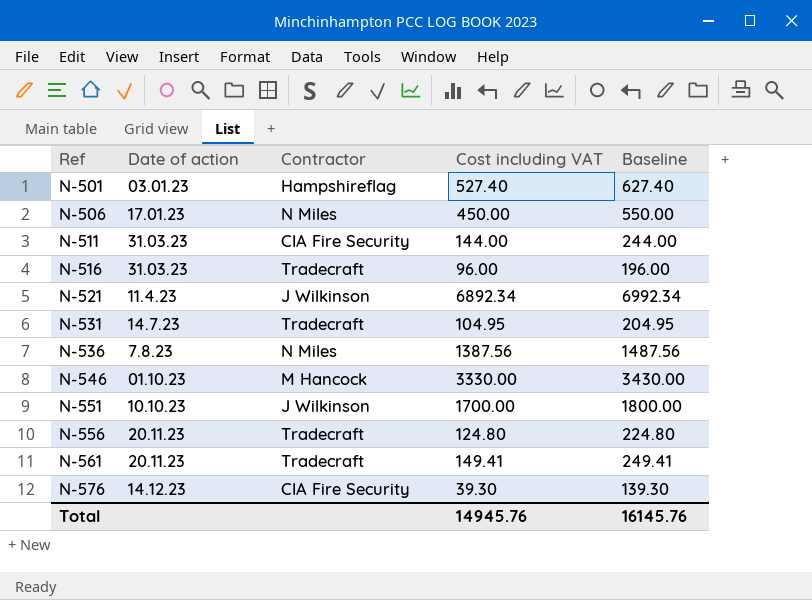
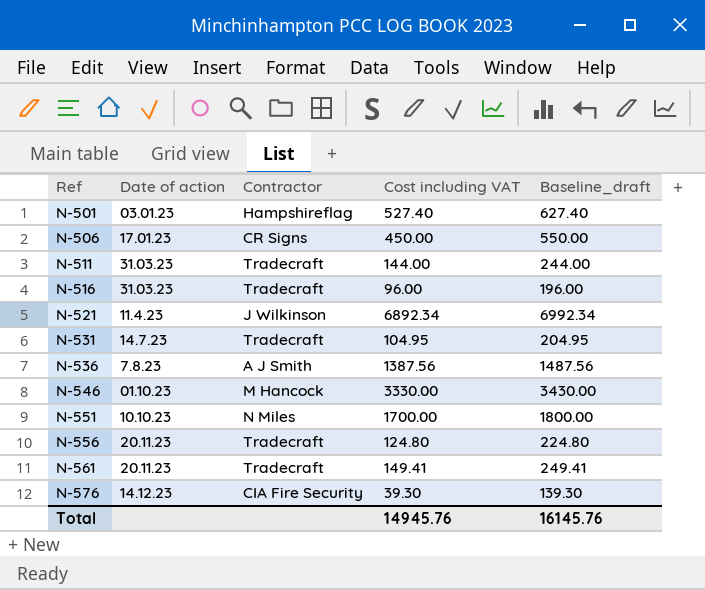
column name: Baseline -> Baseline_draft
N-506 | Contractor: N Miles -> CR Signs
N-511 | Contractor: CIA Fire Security -> Tradecraft
N-536 | Contractor: N Miles -> A J Smith
N-551 | Contractor: J Wilkinson -> N Miles

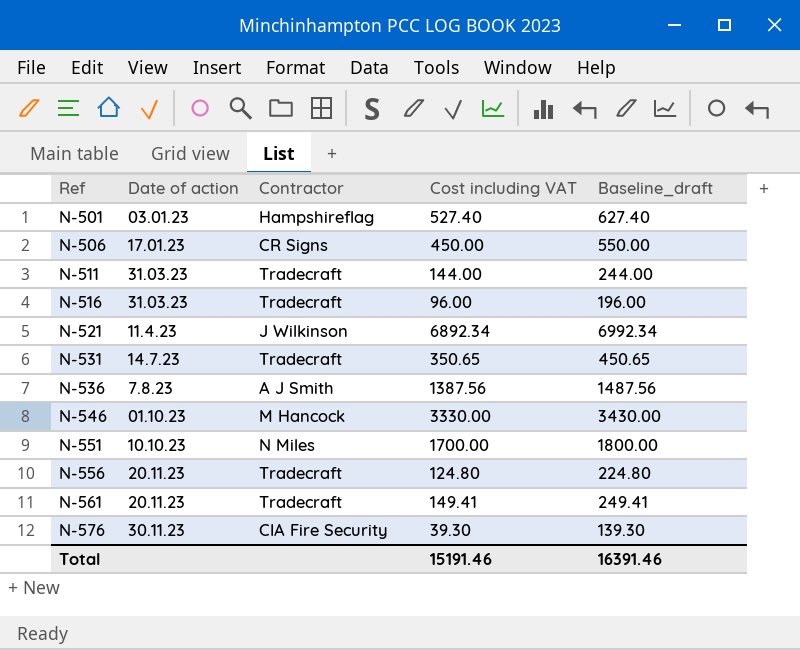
N-531 | Cost including VAT: 104.95 -> 350.65
N-531 | Baseline_draft: 204.95 -> 450.65
N-576 | Date of action: 14.12.23 -> 30.11.23
Total | Cost including VAT: 14945.76 -> 15191.46
Total | Baseline_draft: 16145.76 -> 16391.46

